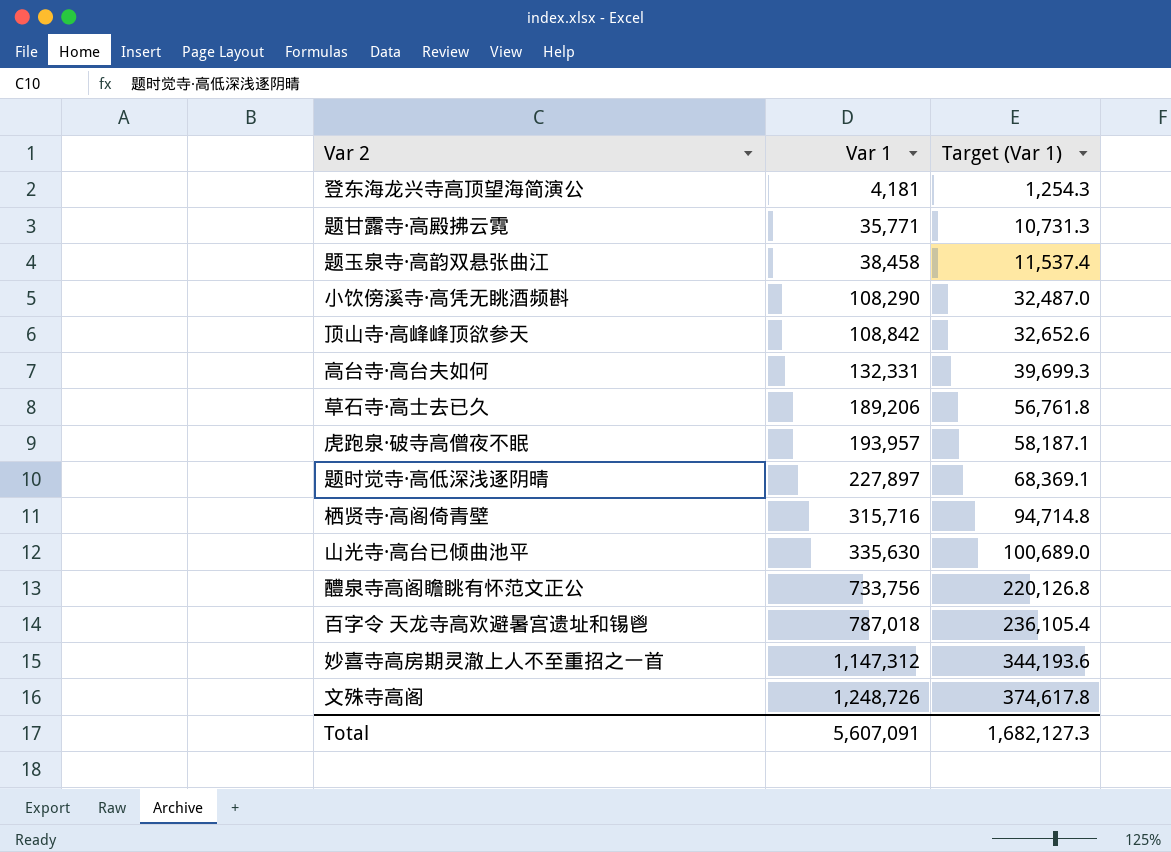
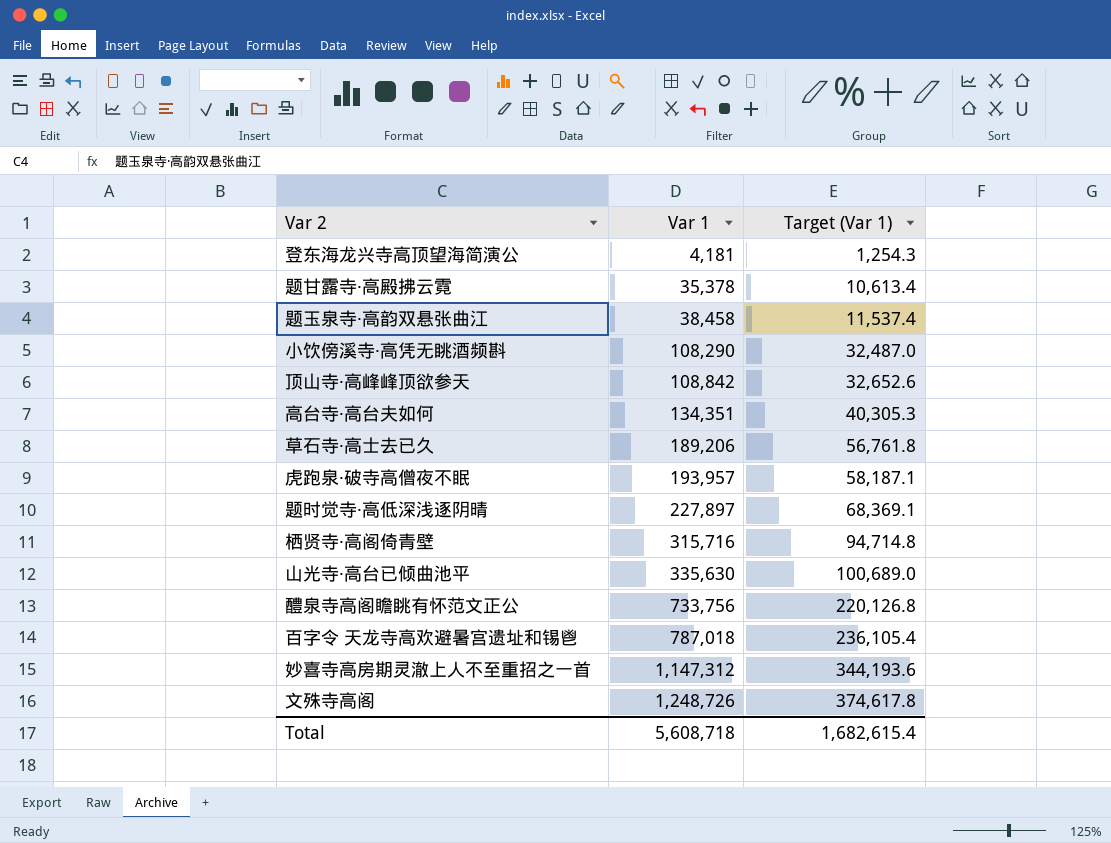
题甘露寺·高殿拂云霓 | Var 1: 35,771 -> 35,378
题甘露寺·高殿拂云霓 | Target (Var 1): 10,731.3 -> 10,613.4
高台寺·高台夫如何 | Var 1: 132,331 -> 134,351
高台寺·高台夫如何 | Target (Var 1): 39,699.3 -> 40,305.3
Total | Var 1: 5,607,091 -> 5,608,718
Total | Target (Var 1): 1,682,127.3 -> 1,682,615.4

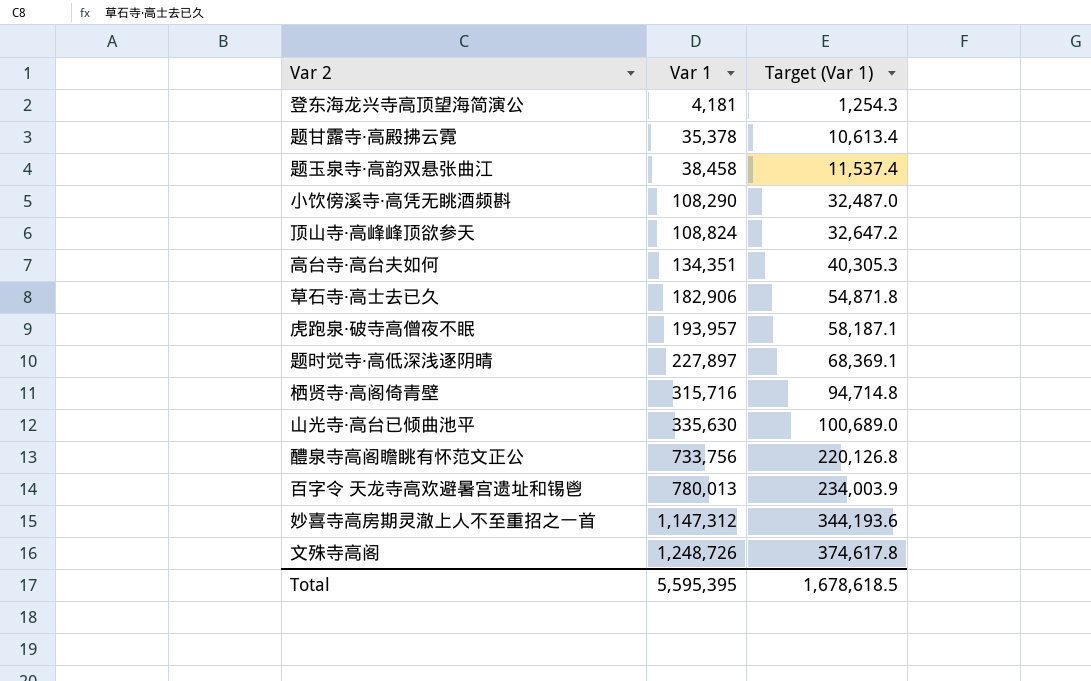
顶山寺·高峰峰顶欲参天 | Var 1: 108,842 -> 108,824
顶山寺·高峰峰顶欲参天 | Target (Var 1): 32,652.6 -> 32,647.2
草石寺·高士去已久 | Var 1: 189,206 -> 182,906
草石寺·高士去已久 | Target (Var 1): 56,761.8 -> 54,871.8
百字令 天龙寺高欢避暑宫遗址和锡鬯 | Var 1: 787,018 -> 780,013
百字令 天龙寺高欢避暑宫遗址和锡鬯 | Target (Var 1): 236,105.4 -> 234,003.9
Total | Var 1: 5,608,718 -> 5,595,395
Total | Target (Var 1): 1,682,615.4 -> 1,678,618.5

